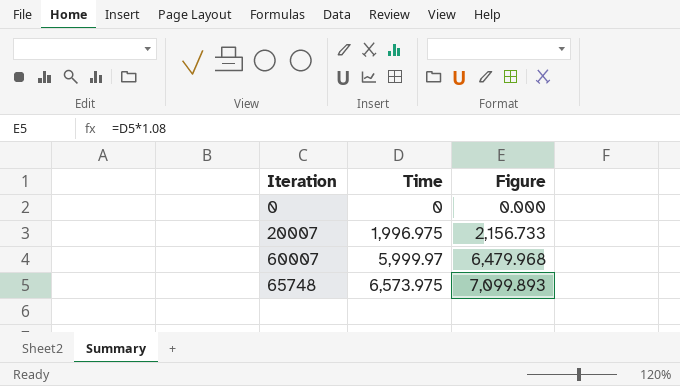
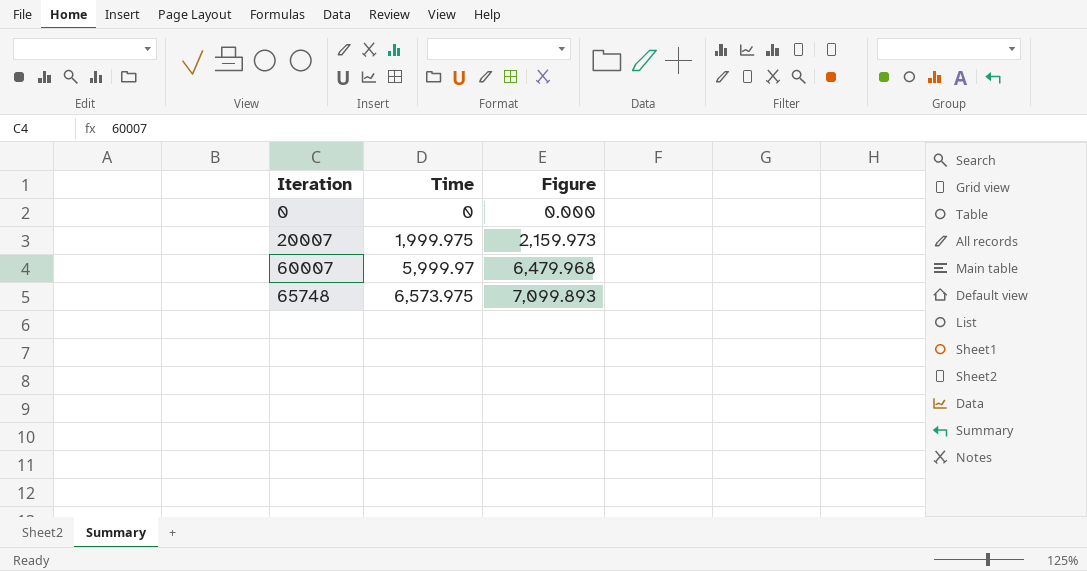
20007 | Time: 1,996.975 -> 1,999.975
20007 | Figure: 2,156.733 -> 2,159.973

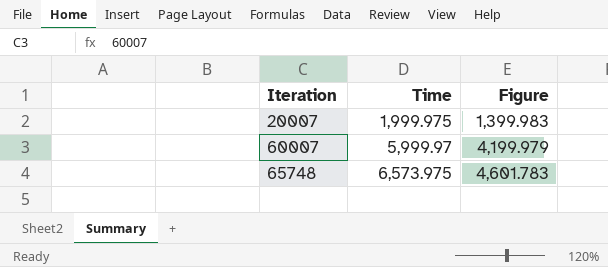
column Figure | formula: [Time] * 1.08 -> [Time] * 0.7
row 0: 0 | 0.000 -> none

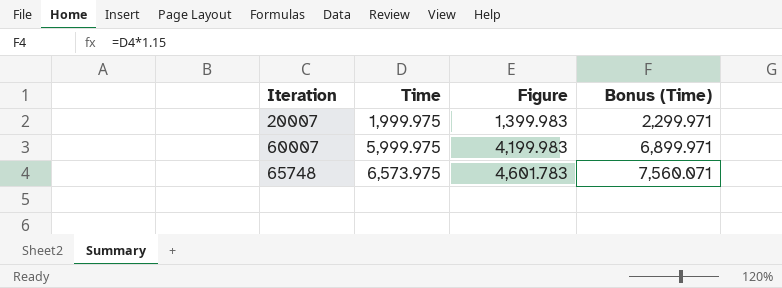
column Bonus (Time) | formula: none -> [Time] * 1.15
60007 | Time: 5,999.97 -> 5,999.975
60007 | Figure: 4,199.979 -> 4,199.983

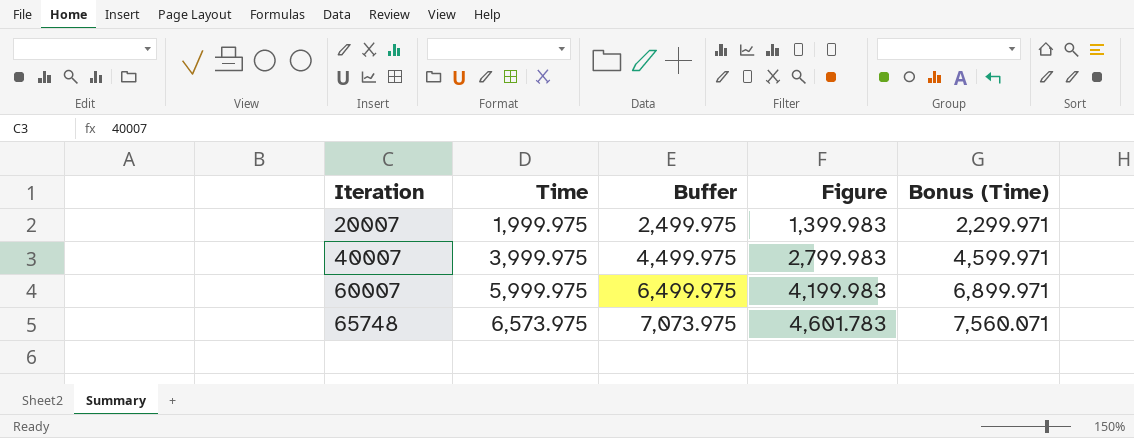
column Buffer | formula: none -> [Time] + 500
row 40007: none -> 3,999.975 | 4,499.975 | 2,799.983 | 4,599.971

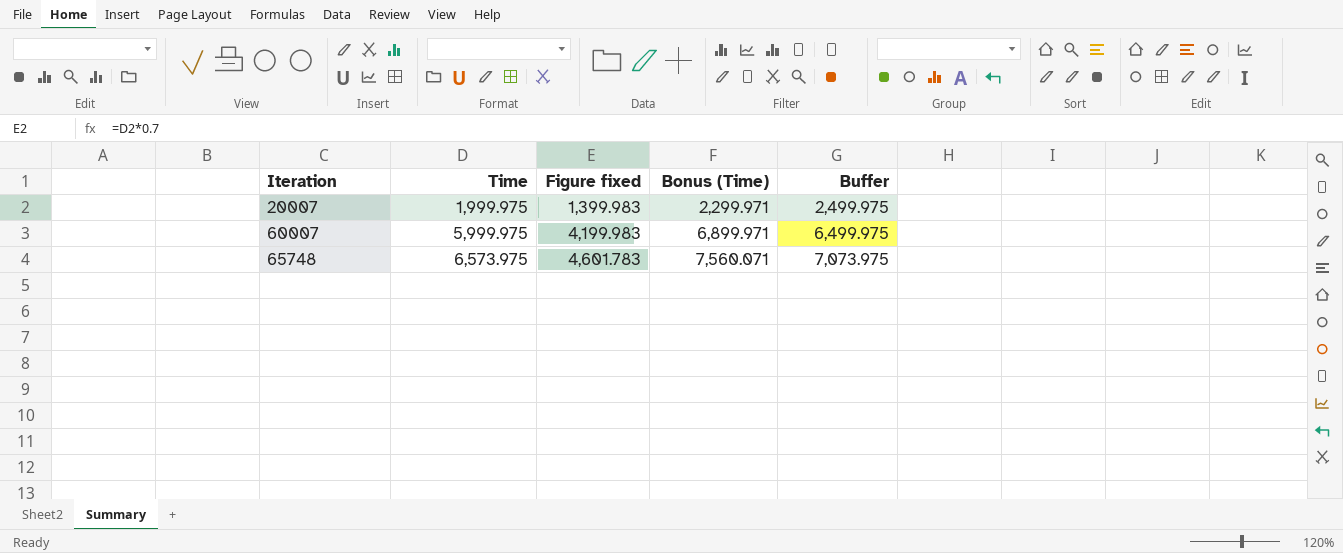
column name: Figure -> Figure fixed
column Buffer | position: 3 -> 5
row 40007: 3,999.975 | 4,499.975 | 2,799.983 | 4,599.971 -> none

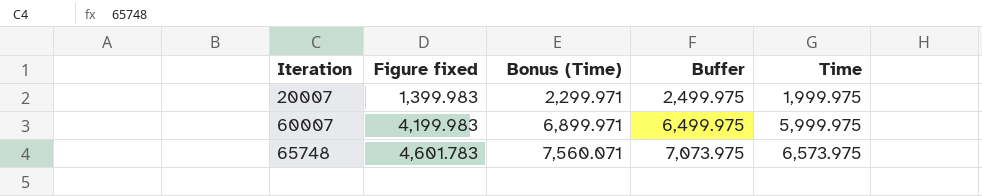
column Time | position: 2 -> 5

